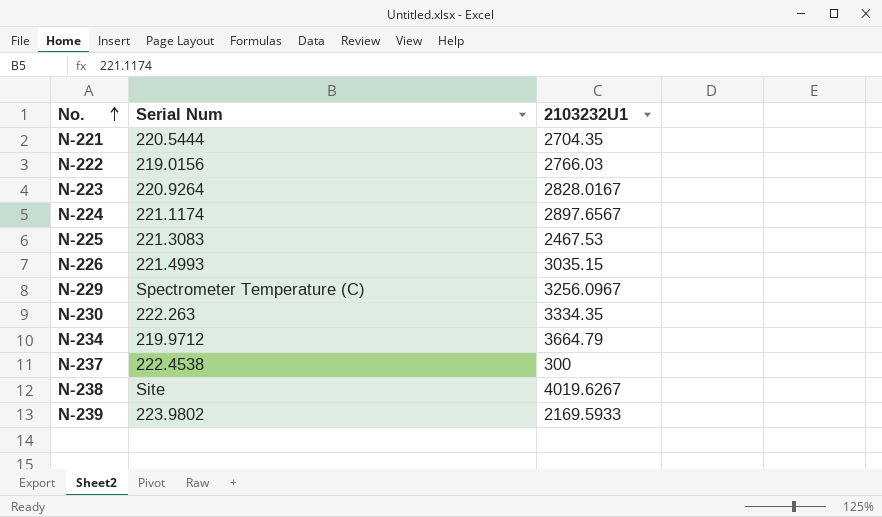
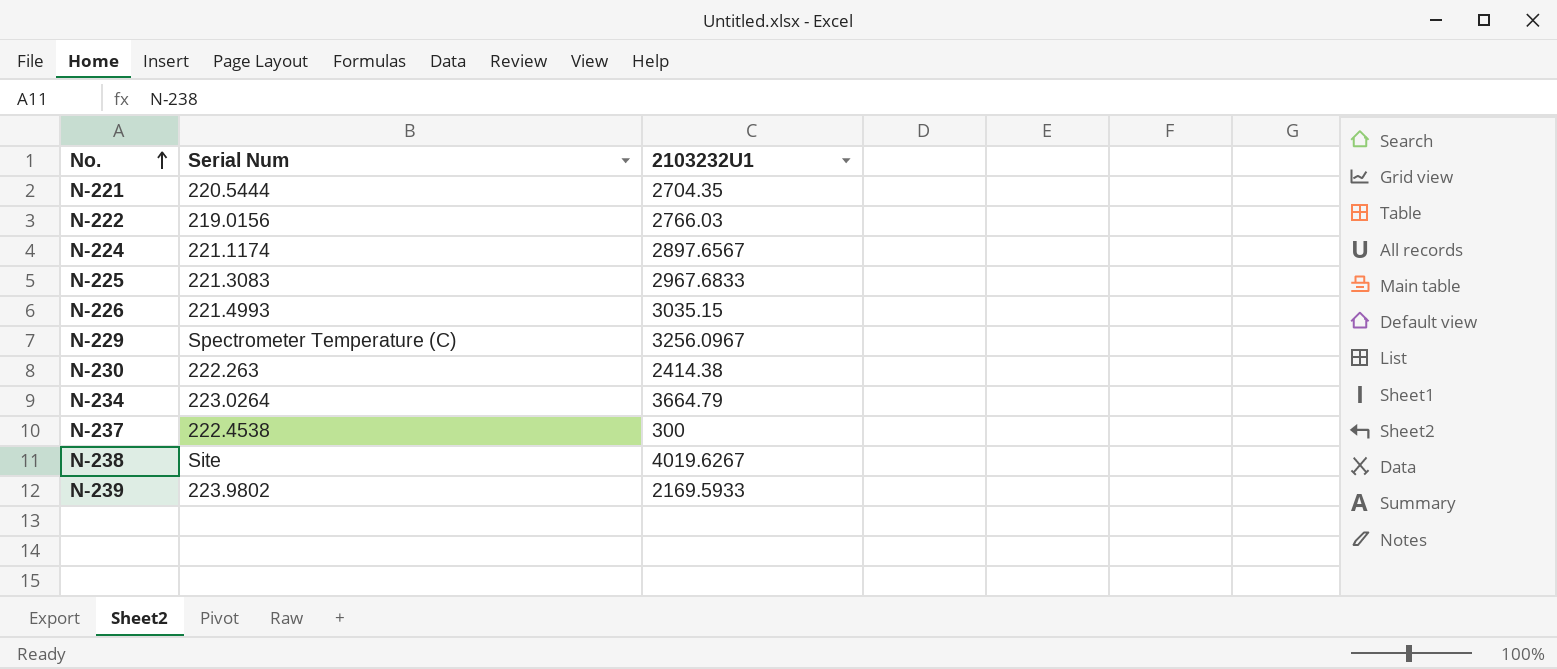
row N-223: 220.9264 | 2828.0167 -> none
N-225 | 2103232U1: 2467.53 -> 2967.6833
N-230 | 2103232U1: 3334.35 -> 2414.38
N-234 | Serial Num: 219.9712 -> 223.0264

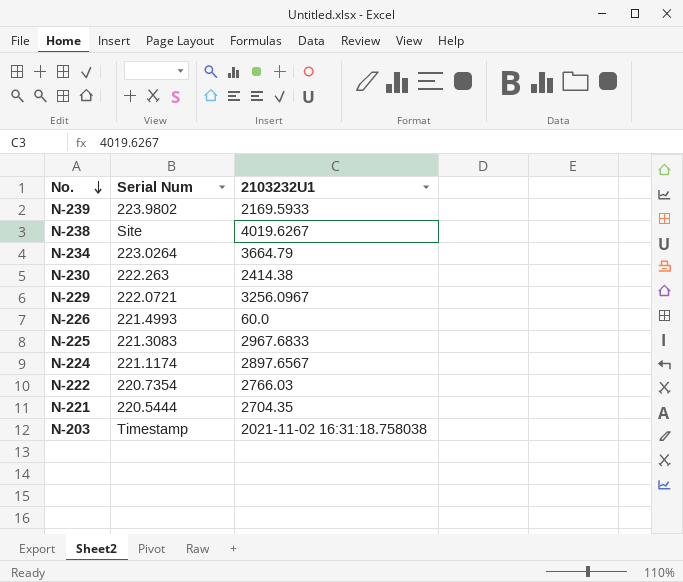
row order: No. ascending -> No. descending
row N-237: 222.4538 | 300 -> none
N-229 | Serial Num: Spectrometer Temperature (C) -> 222.0721
N-226 | 2103232U1: 3035.15 -> 60.0
N-222 | Serial Num: 219.0156 -> 220.7354
row N-203: none -> Timestamp | 2021-11-02 16:31:18.758038

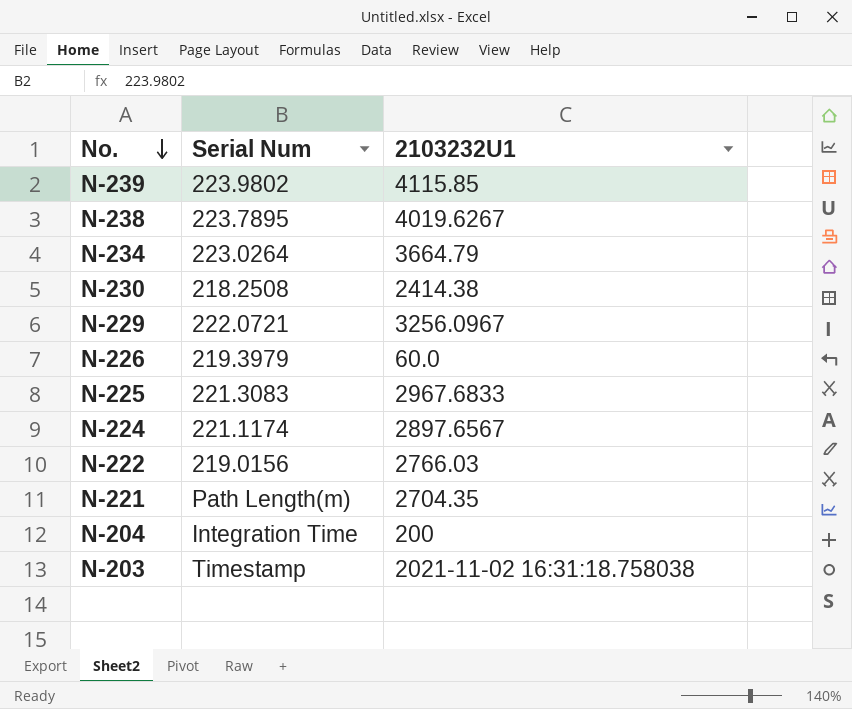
N-239 | 2103232U1: 2169.5933 -> 4115.85
N-238 | Serial Num: Site -> 223.7895
N-230 | Serial Num: 222.263 -> 218.2508
N-226 | Serial Num: 221.4993 -> 219.3979
N-222 | Serial Num: 220.7354 -> 219.0156
N-221 | Serial Num: 220.5444 -> Path Length(m)
row N-204: none -> Integration Time | 200

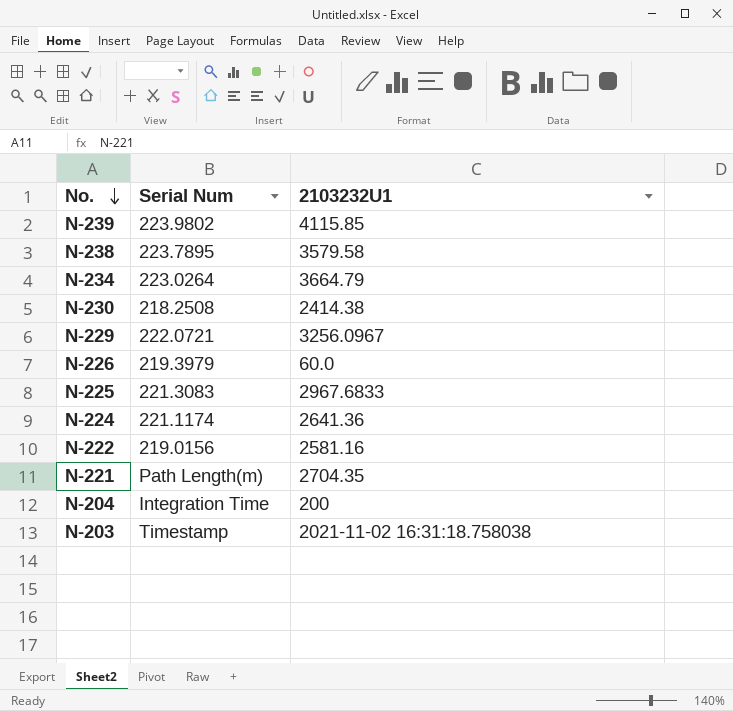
N-238 | 2103232U1: 4019.6267 -> 3579.58
N-224 | 2103232U1: 2897.6567 -> 2641.36
N-222 | 2103232U1: 2766.03 -> 2581.16

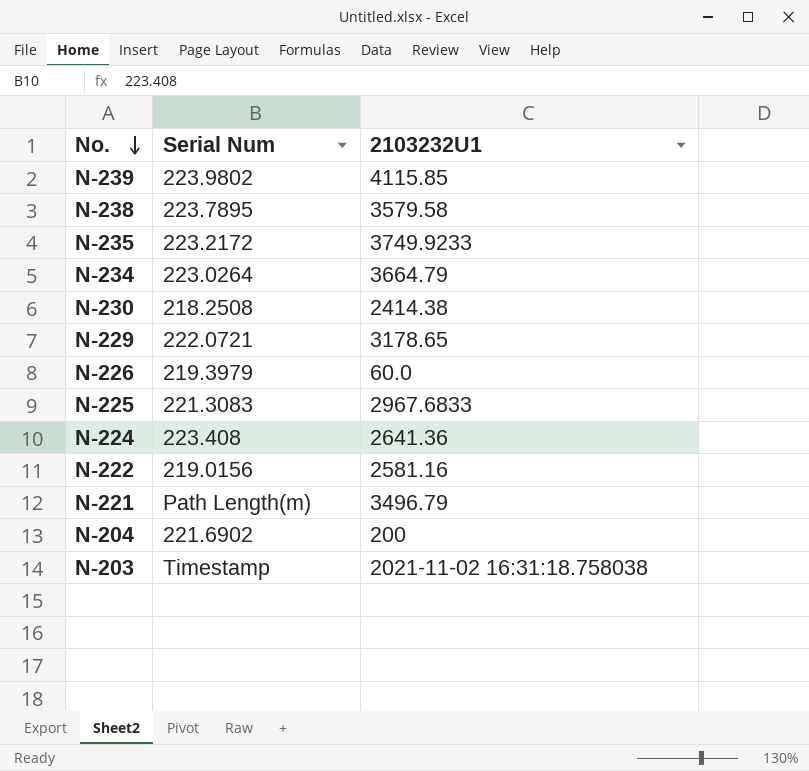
row N-235: none -> 223.2172 | 3749.9233
N-229 | 2103232U1: 3256.0967 -> 3178.65
N-224 | Serial Num: 221.1174 -> 223.408
N-221 | 2103232U1: 2704.35 -> 3496.79
N-204 | Serial Num: Integration Time -> 221.6902

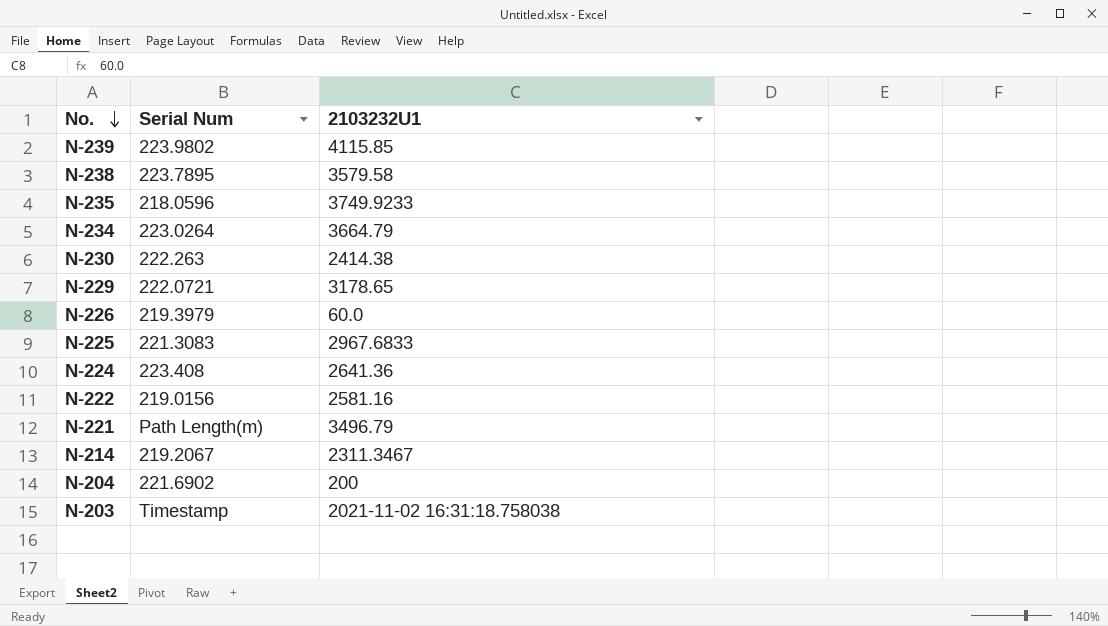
N-235 | Serial Num: 223.2172 -> 218.0596
N-230 | Serial Num: 218.2508 -> 222.263
row N-214: none -> 219.2067 | 2311.3467

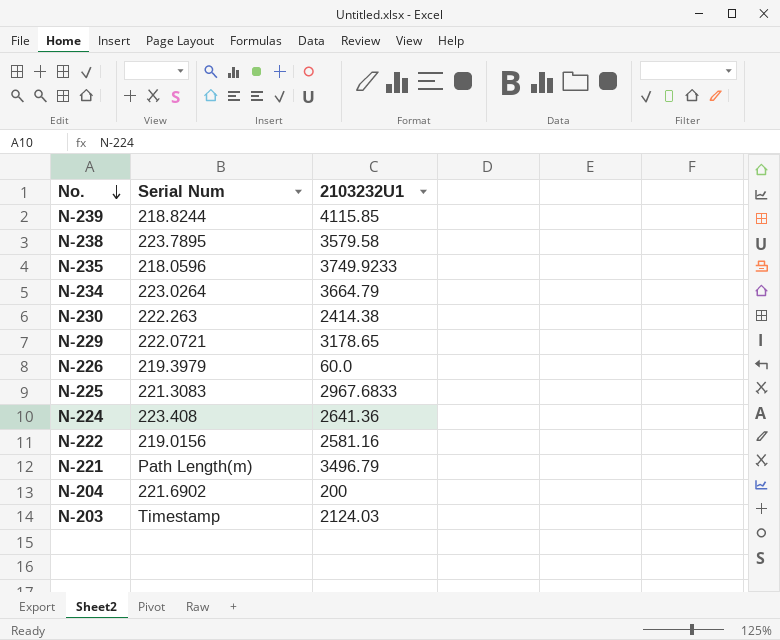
row N-214: 219.2067 | 2311.3467 -> none
N-239 | Serial Num: 223.9802 -> 218.8244
N-203 | 2103232U1: 2021-11-02 16:31:18.758038 -> 2124.03

